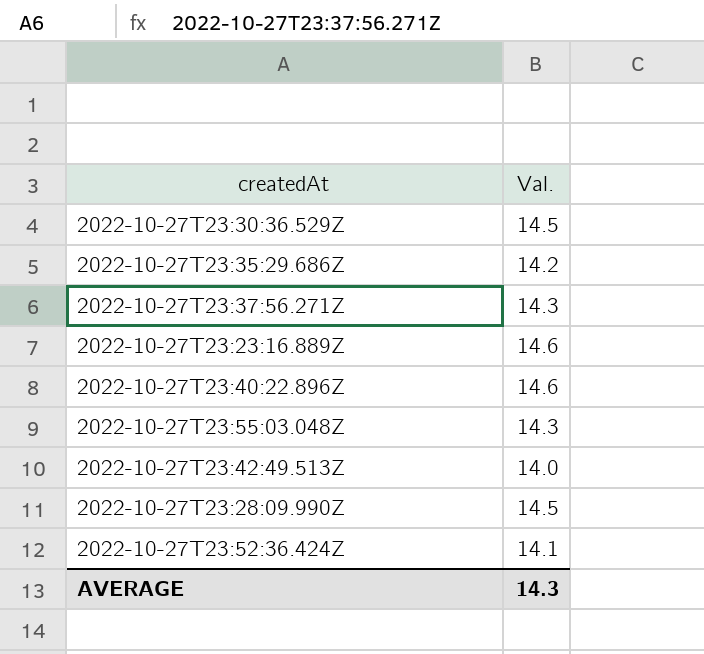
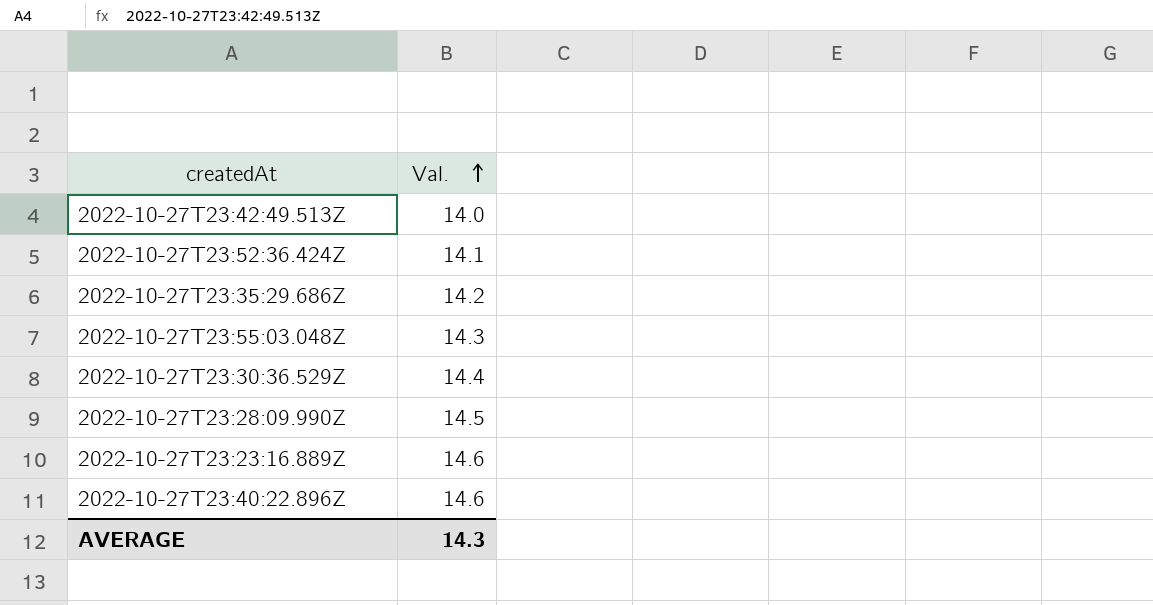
row order: none -> Val. ascending
row 2022-10-27T23:37:56.271Z: 14.3 -> none
2022-10-27T23:30:36.529Z | Val.: 14.5 -> 14.4

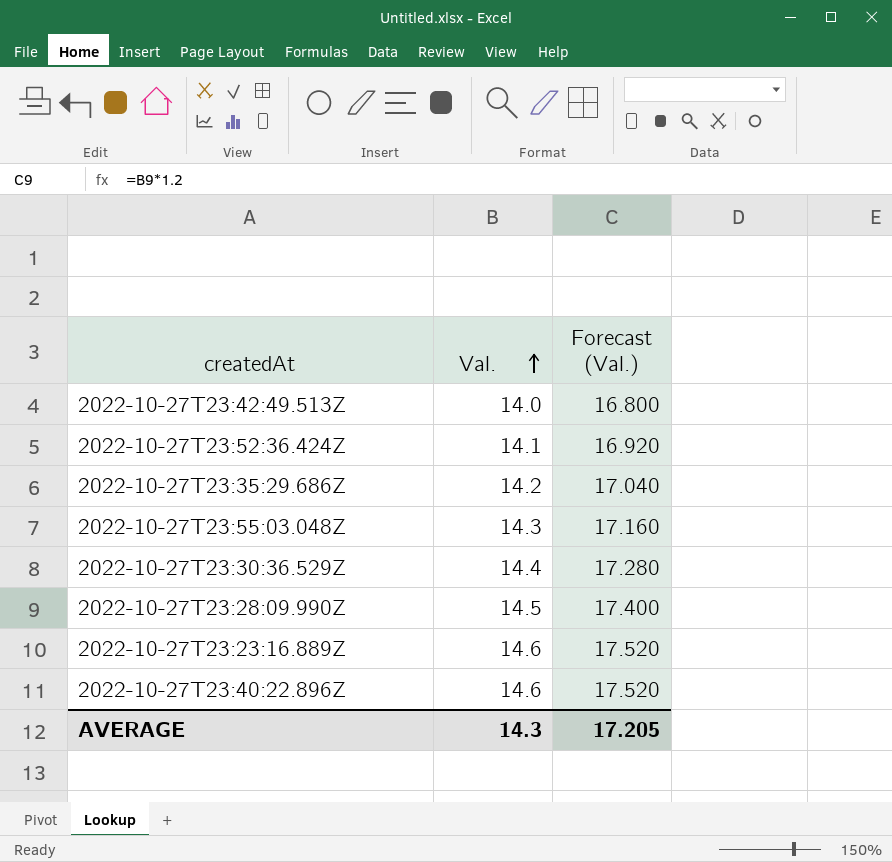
column Forecast (Val.) | formula: none -> [Val.] * 1.2

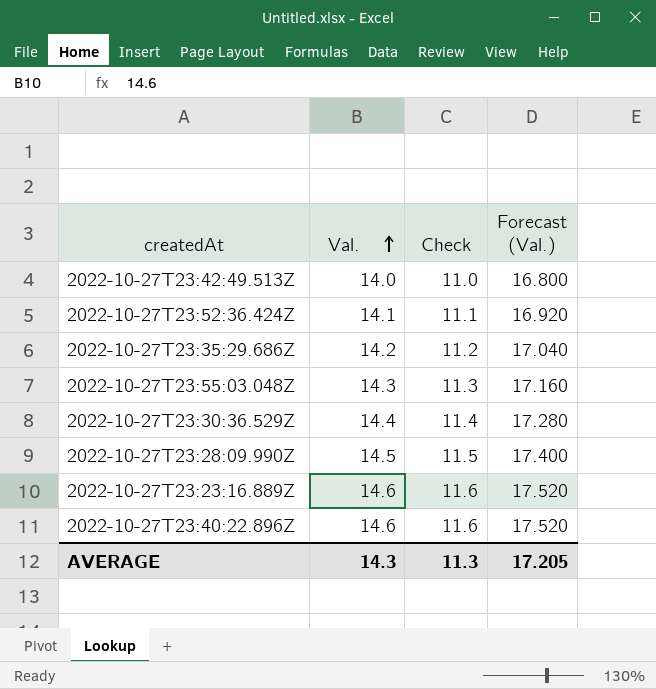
column Check | formula: none -> [Val.] - 3

